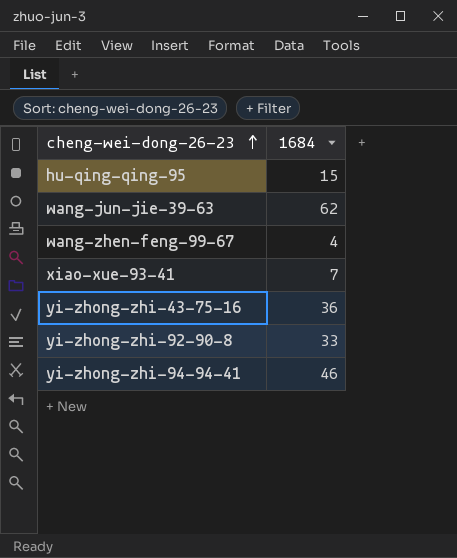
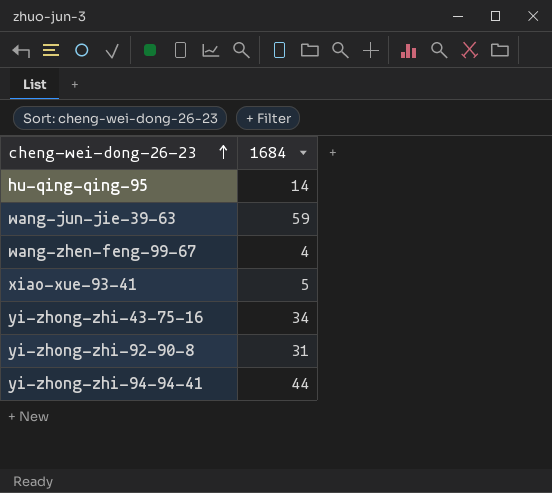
hu-qing-qing-95 | 1684: 15 -> 14
wang-jun-jie-39-63 | 1684: 62 -> 59
xiao-xue-93-41 | 1684: 7 -> 5
yi-zhong-zhi-43-75-16 | 1684: 36 -> 34
yi-zhong-zhi-92-90-8 | 1684: 33 -> 31
yi-zhong-zhi-94-94-41 | 1684: 46 -> 44

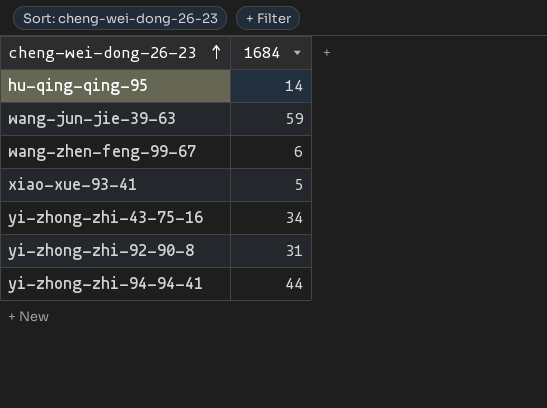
wang-zhen-feng-99-67 | 1684: 4 -> 6

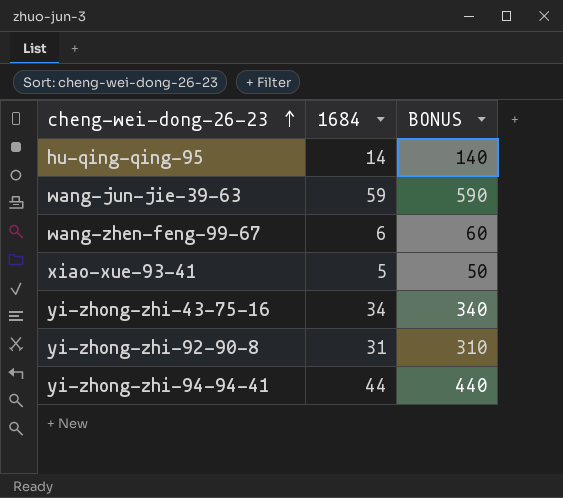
column BONUS | formula: none -> [1684] * 10

